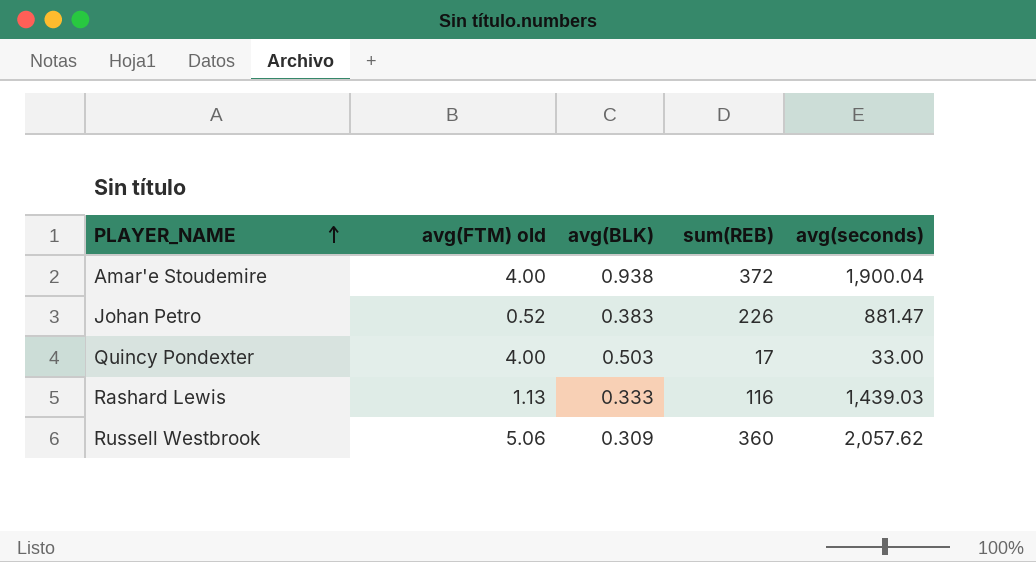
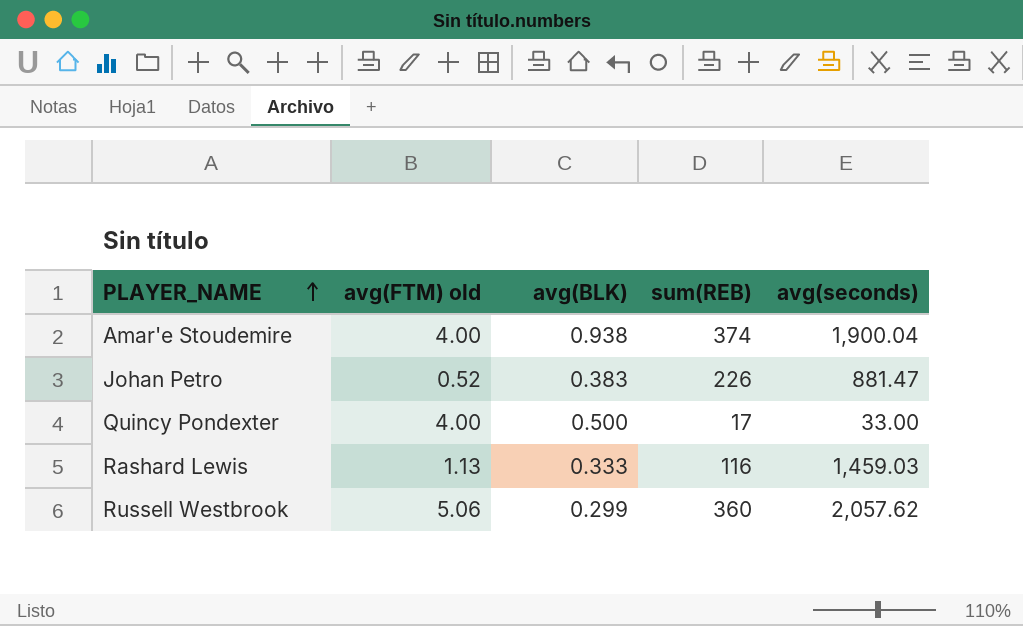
Amar'e Stoudemire | sum(REB): 372 -> 374
Quincy Pondexter | avg(BLK): 0.503 -> 0.500
Rashard Lewis | avg(seconds): 1,439.03 -> 1,459.03
Russell Westbrook | avg(BLK): 0.309 -> 0.299

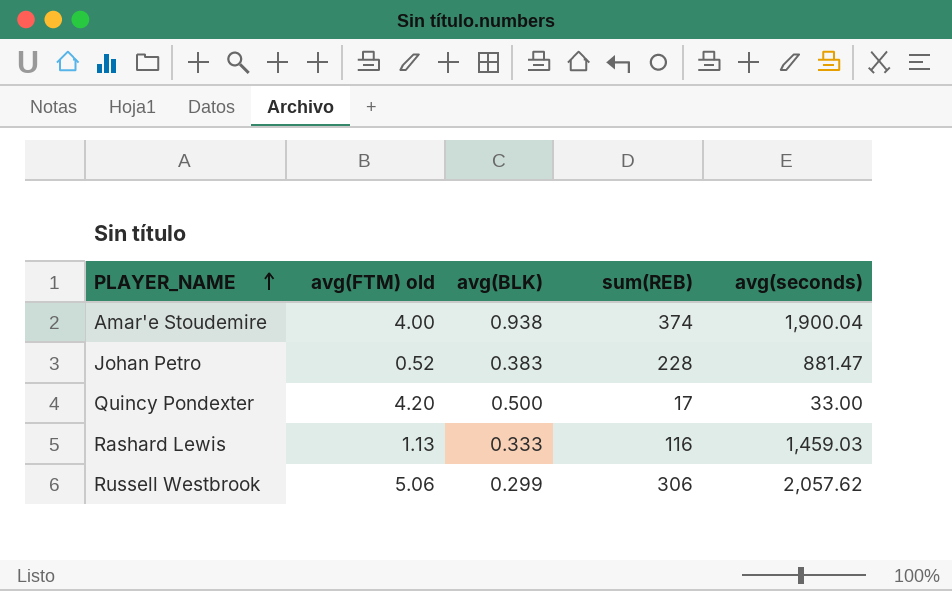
Johan Petro | sum(REB): 226 -> 228
Quincy Pondexter | avg(FTM) old: 4.00 -> 4.20
Russell Westbrook | sum(REB): 360 -> 306

